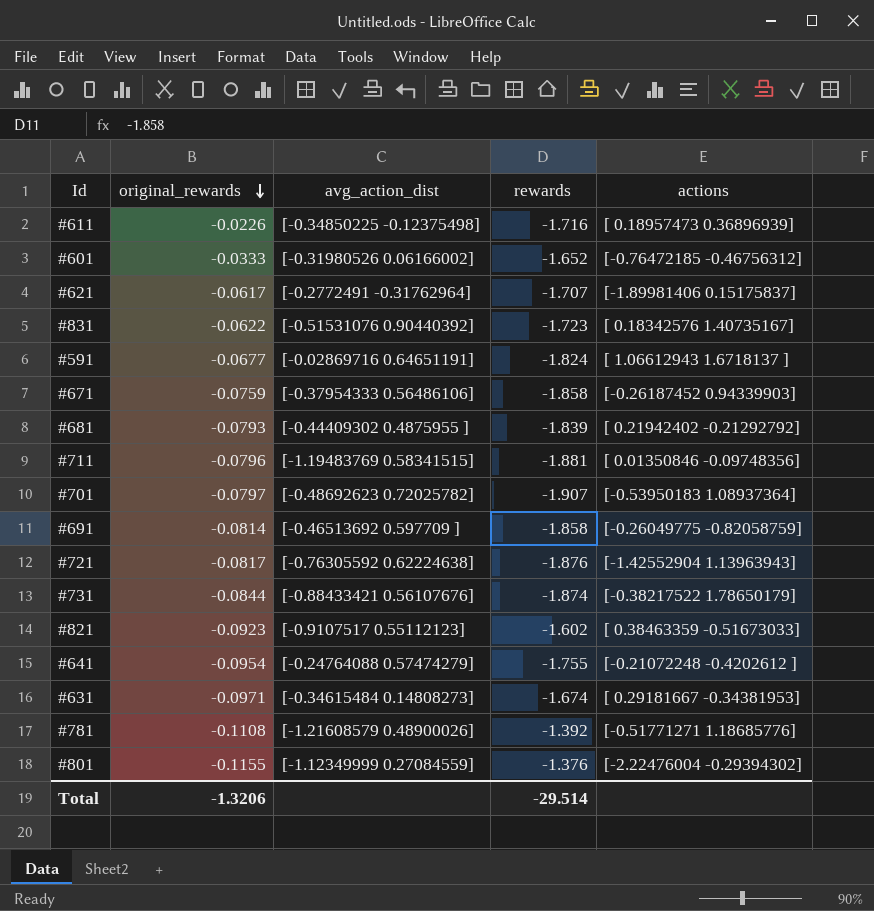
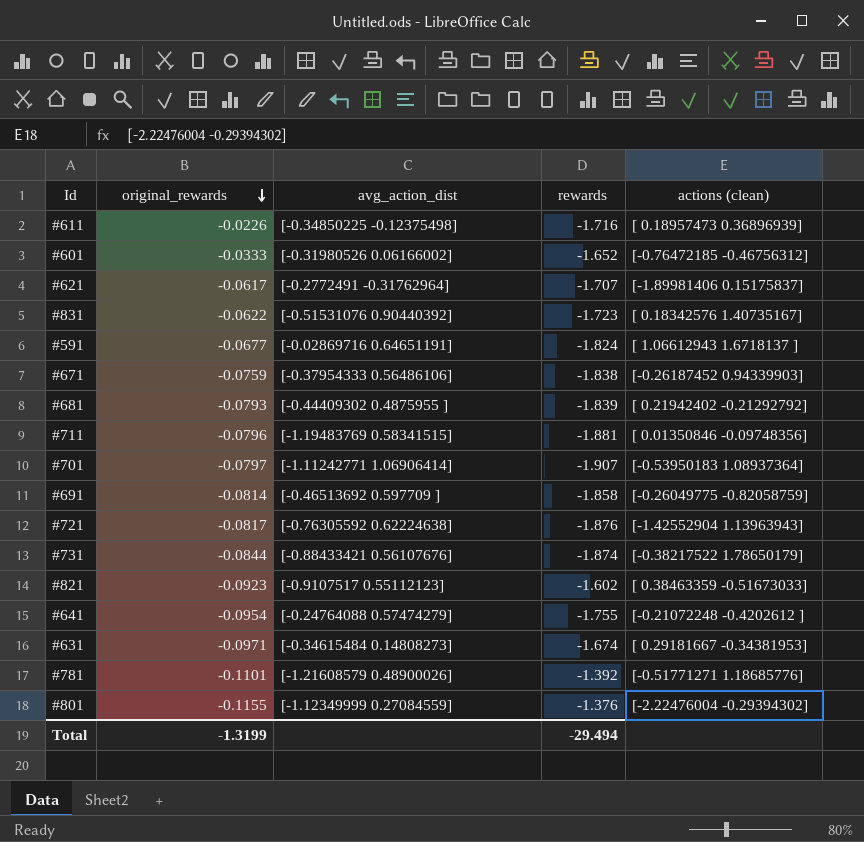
column name: actions -> actions (clean)
#671 | rewards: -1.858 -> -1.838
#701 | avg_action_dist: [-0.48692623 0.72025782] -> [-1.11242771 1.06906414]
#781 | original_rewards: -0.1108 -> -0.1101
Total | original_rewards: -1.3206 -> -1.3199
Total | rewards: -29.514 -> -29.494

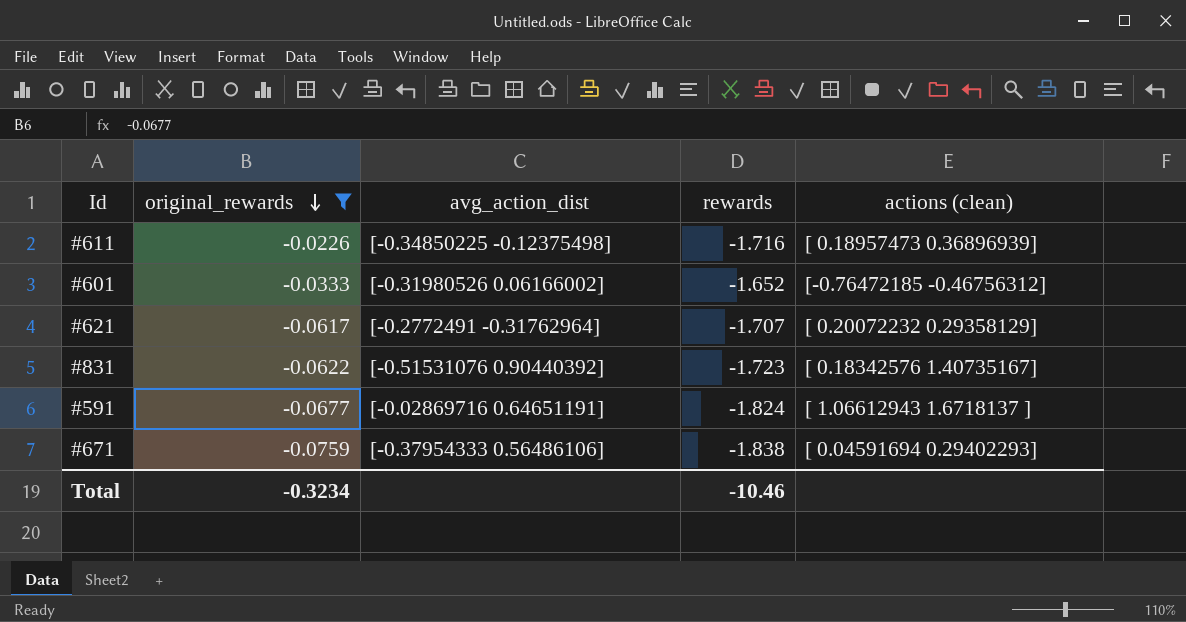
filter: none -> original_rewards >= -0.0759
#621 | actions (clean): [-1.89981406 0.15175837] -> [ 0.20072232 0.29358129]
#671 | actions (clean): [-0.26187452 0.94339903] -> [ 0.04591694 0.29402293]
Total | original_rewards: -1.3199 -> -0.3234
Total | rewards: -29.494 -> -10.46

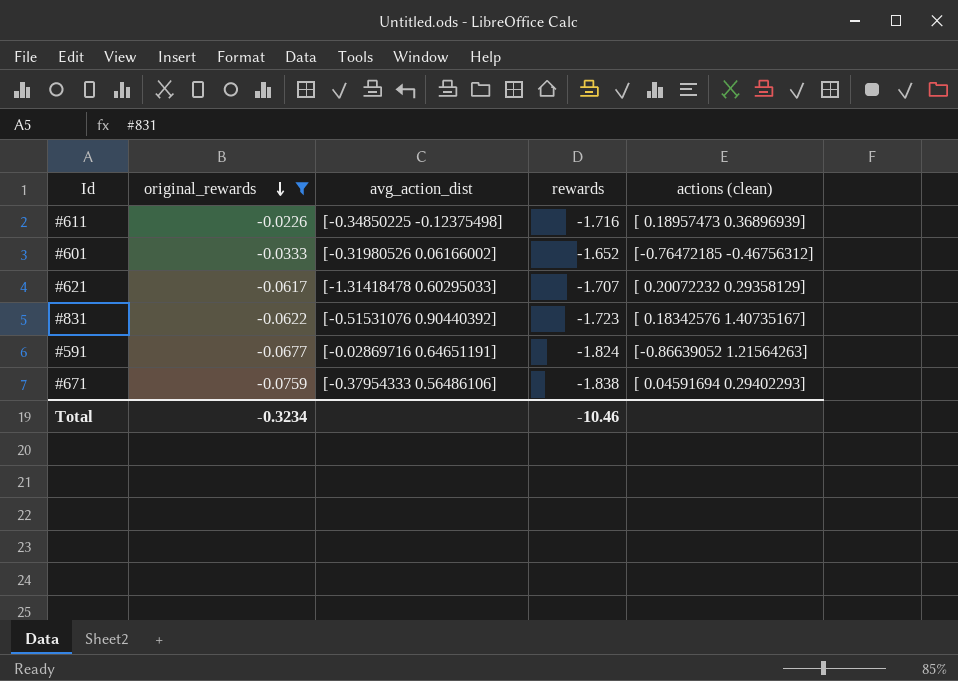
#621 | avg_action_dist: [-0.2772491 -0.31762964] -> [-1.31418478 0.60295033]
#591 | actions (clean): [ 1.06612943 1.6718137 ] -> [-0.86639052 1.21564263]

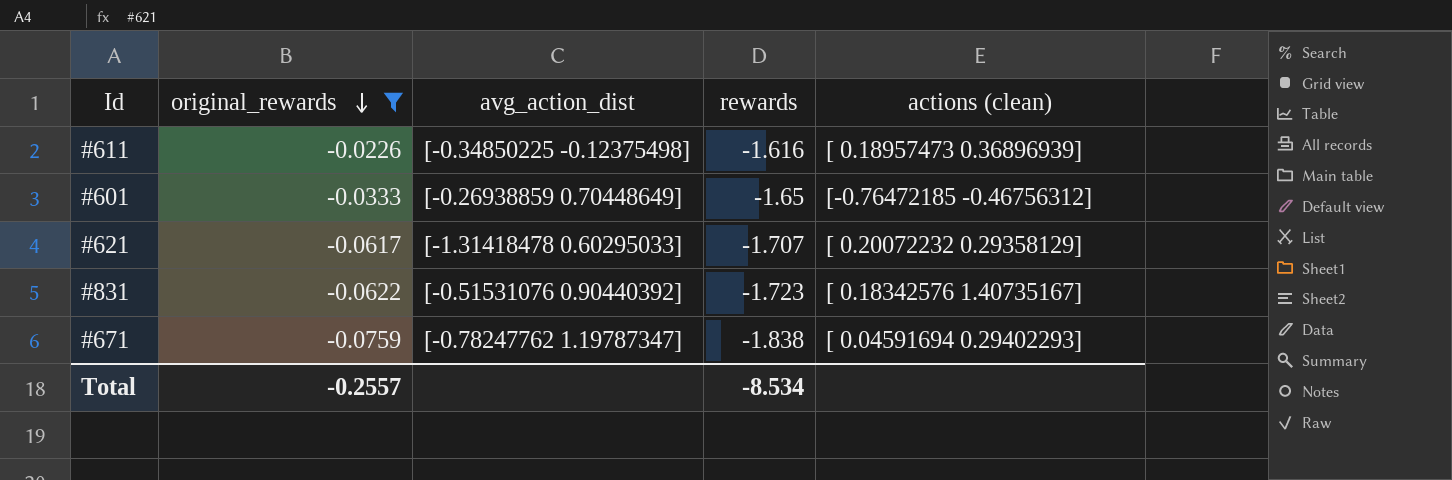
row #591: -0.0677 | [-0.02869716 0.64651191] | -1.824 | [-0.86639052 1.21564263] -> none
#611 | rewards: -1.716 -> -1.616
#601 | avg_action_dist: [-0.31980526 0.06166002] -> [-0.26938859 0.70448649]
#601 | rewards: -1.652 -> -1.65
#671 | avg_action_dist: [-0.37954333 0.56486106] -> [-0.78247762 1.19787347]
Total | original_rewards: -0.3234 -> -0.2557
Total | rewards: -10.46 -> -8.534

